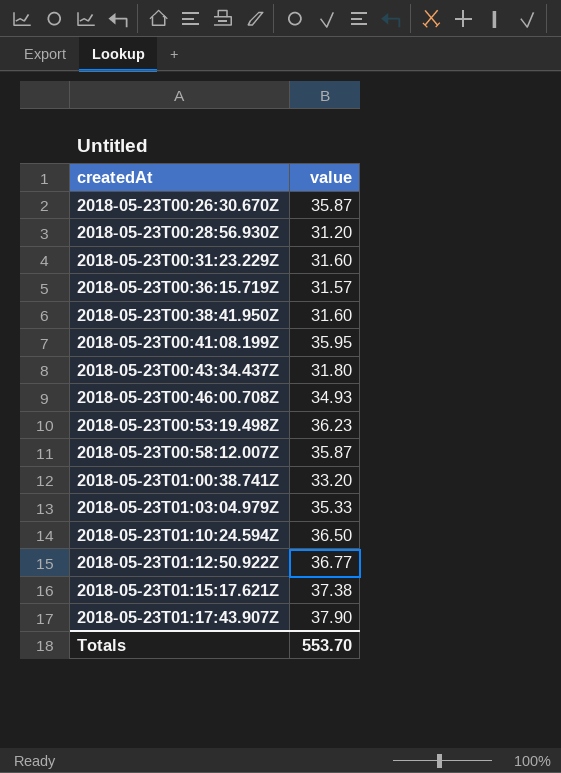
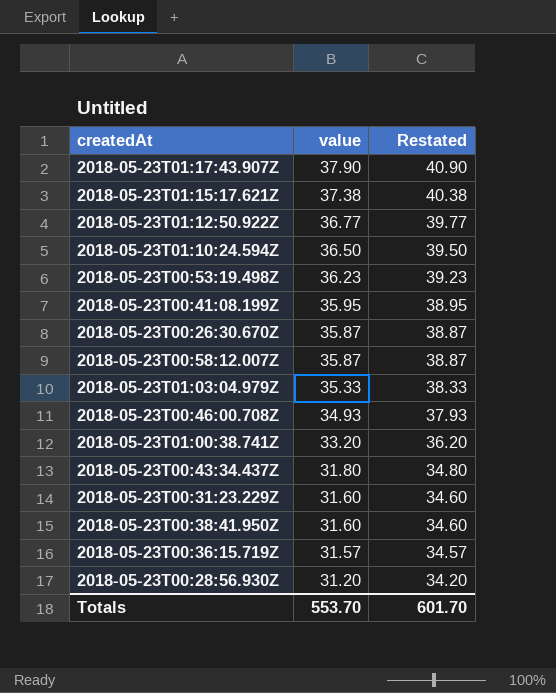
row order: createdAt ascending -> value descending
column Restated | formula: none -> [value] + 3

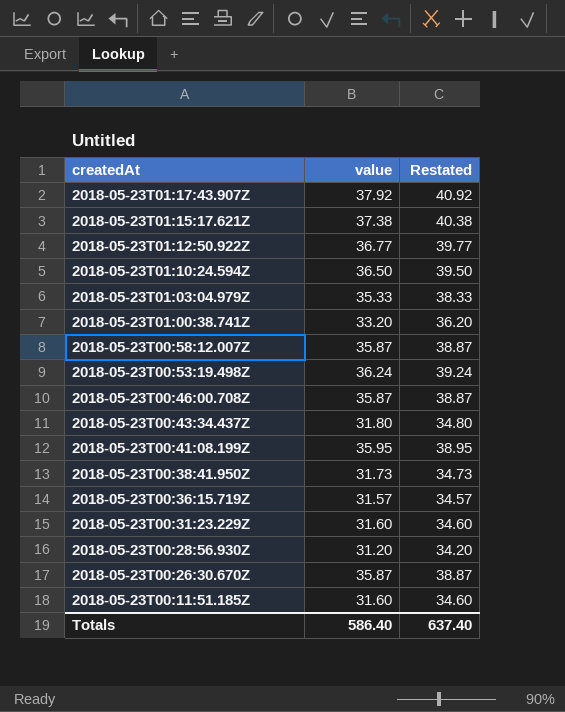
row order: value descending -> createdAt descending
2018-05-23T01:17:43.907Z | value: 37.90 -> 37.92
2018-05-23T01:17:43.907Z | Restated: 40.90 -> 40.92
2018-05-23T00:53:19.498Z | value: 36.23 -> 36.24
2018-05-23T00:53:19.498Z | Restated: 39.23 -> 39.24
2018-05-23T00:46:00.708Z | value: 34.93 -> 35.87
2018-05-23T00:46:00.708Z | Restated: 37.93 -> 38.87
2018-05-23T00:38:41.950Z | value: 31.60 -> 31.73
2018-05-23T00:38:41.950Z | Restated: 34.60 -> 34.73
row 2018-05-23T00:11:51.185Z: none -> 31.60 | 34.60
Totals | value: 553.70 -> 586.40
Totals | Restated: 601.70 -> 637.40

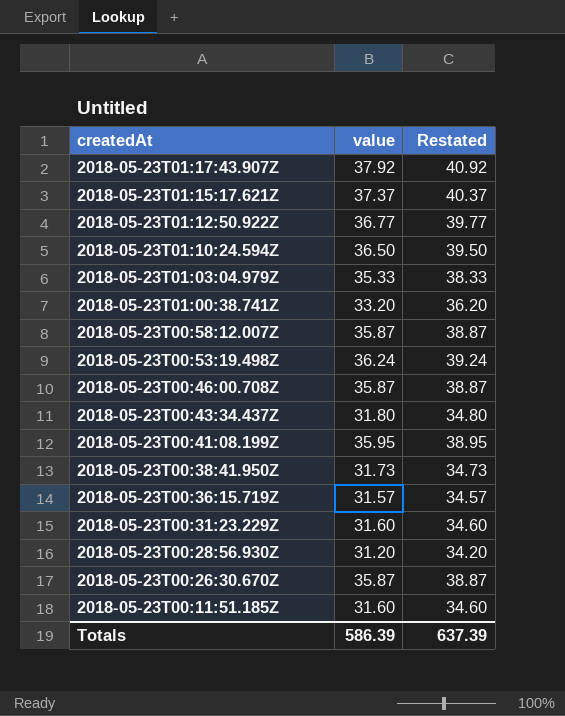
2018-05-23T01:15:17.621Z | value: 37.38 -> 37.37
2018-05-23T01:15:17.621Z | Restated: 40.38 -> 40.37
Totals | value: 586.40 -> 586.39
Totals | Restated: 637.40 -> 637.39

